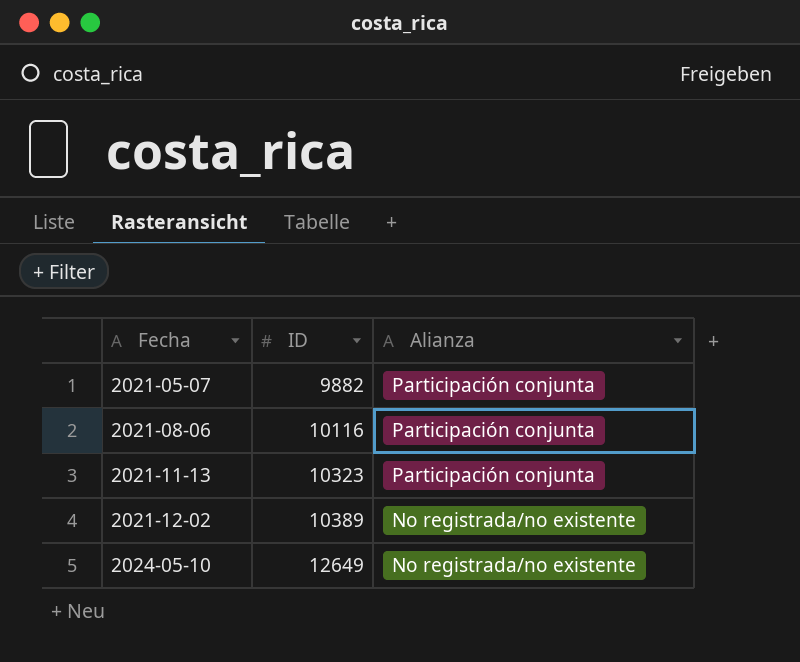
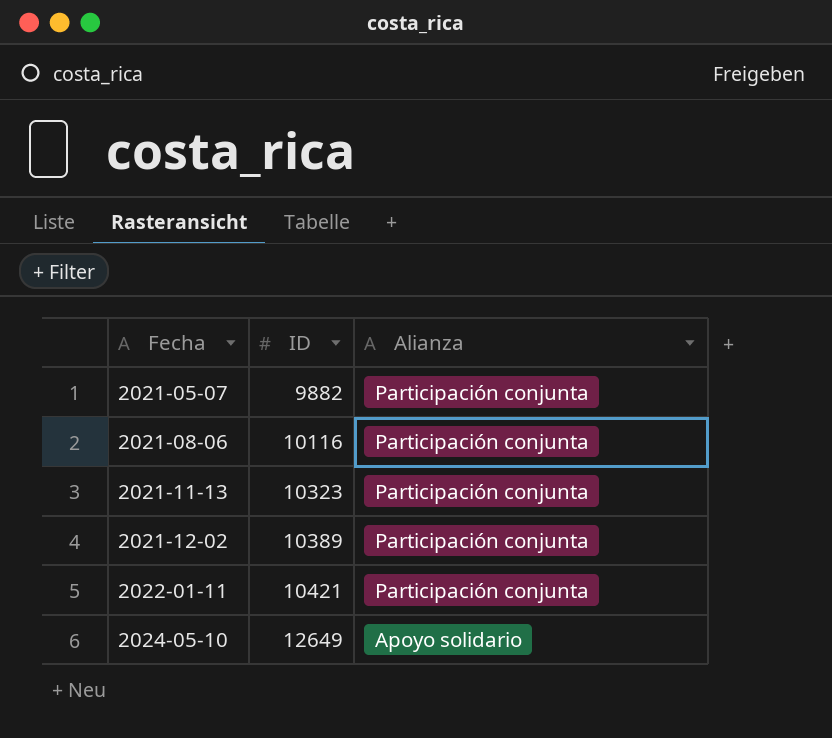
2021-12-02 | Alianza: No registrada/no existente -> Participación conjunta
row 2022-01-11: none -> 10421 | Participación conjunta
2024-05-10 | Alianza: No registrada/no existente -> Apoyo solidario

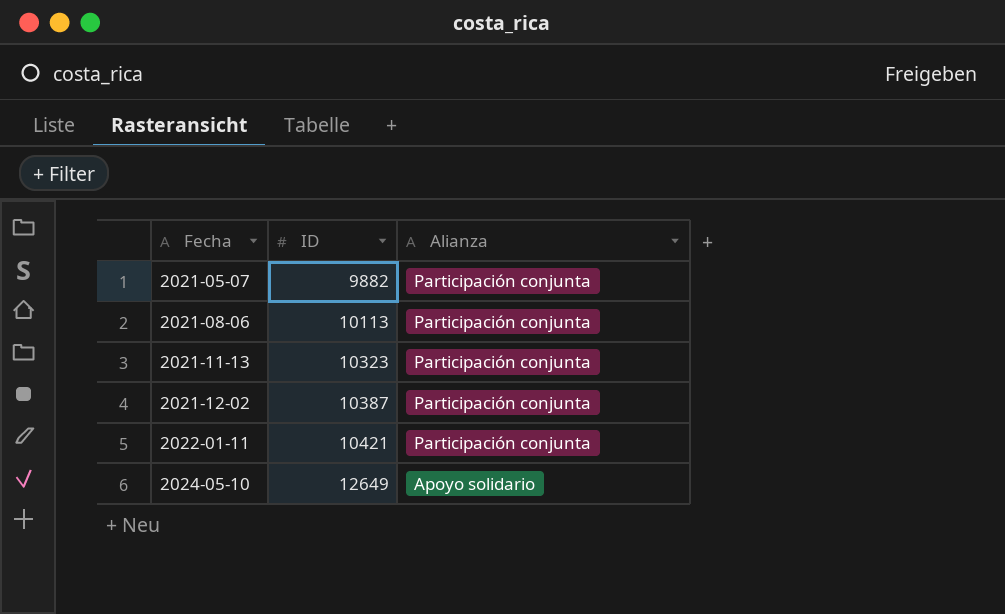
2021-08-06 | ID: 10116 -> 10113
2021-12-02 | ID: 10389 -> 10387

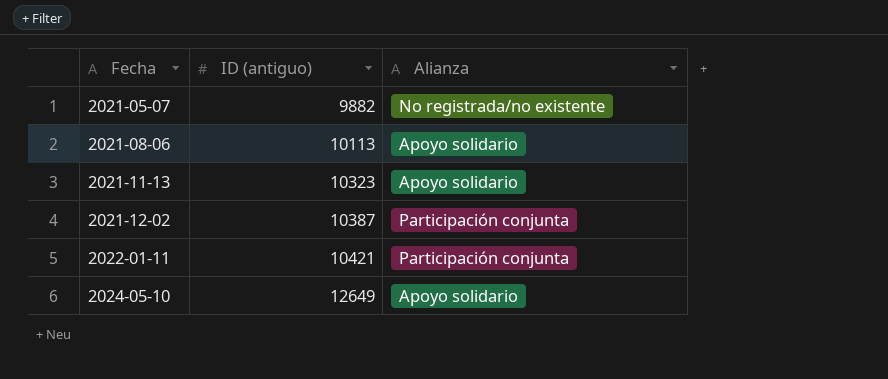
column name: ID -> ID (antiguo)
2021-05-07 | Alianza: Participación conjunta -> No registrada/no existente
2021-08-06 | Alianza: Participación conjunta -> Apoyo solidario
2021-11-13 | Alianza: Participación conjunta -> Apoyo solidario

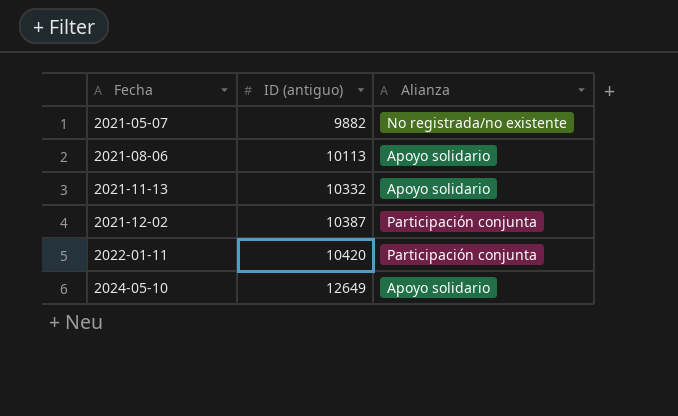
2021-11-13 | ID (antiguo): 10323 -> 10332
2022-01-11 | ID (antiguo): 10421 -> 10420

